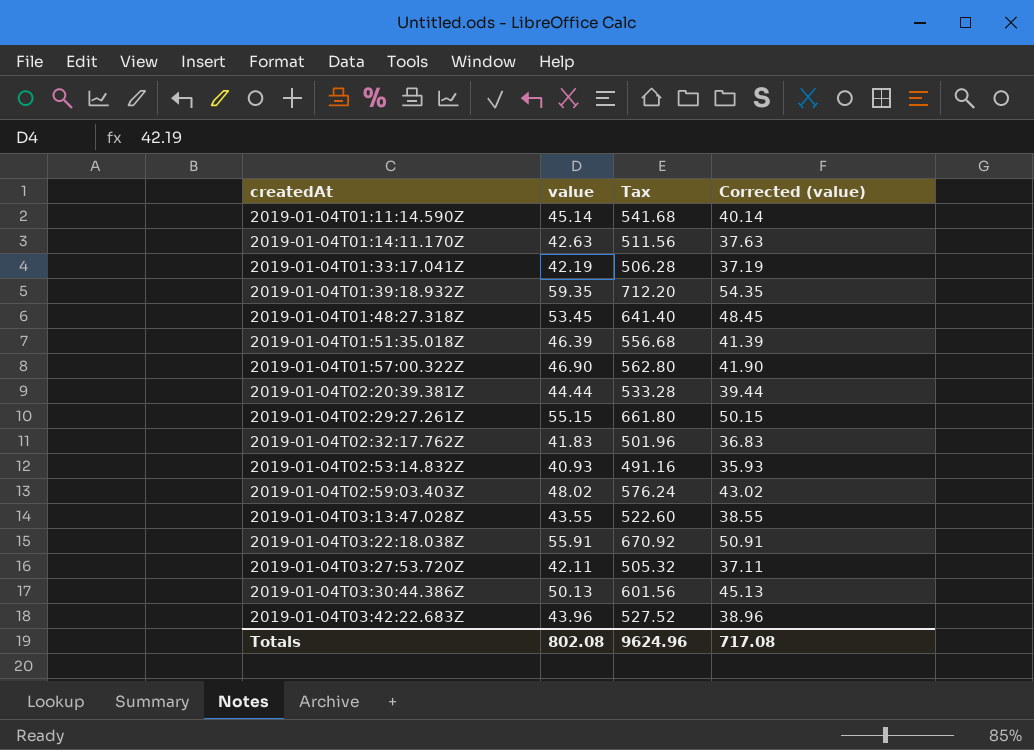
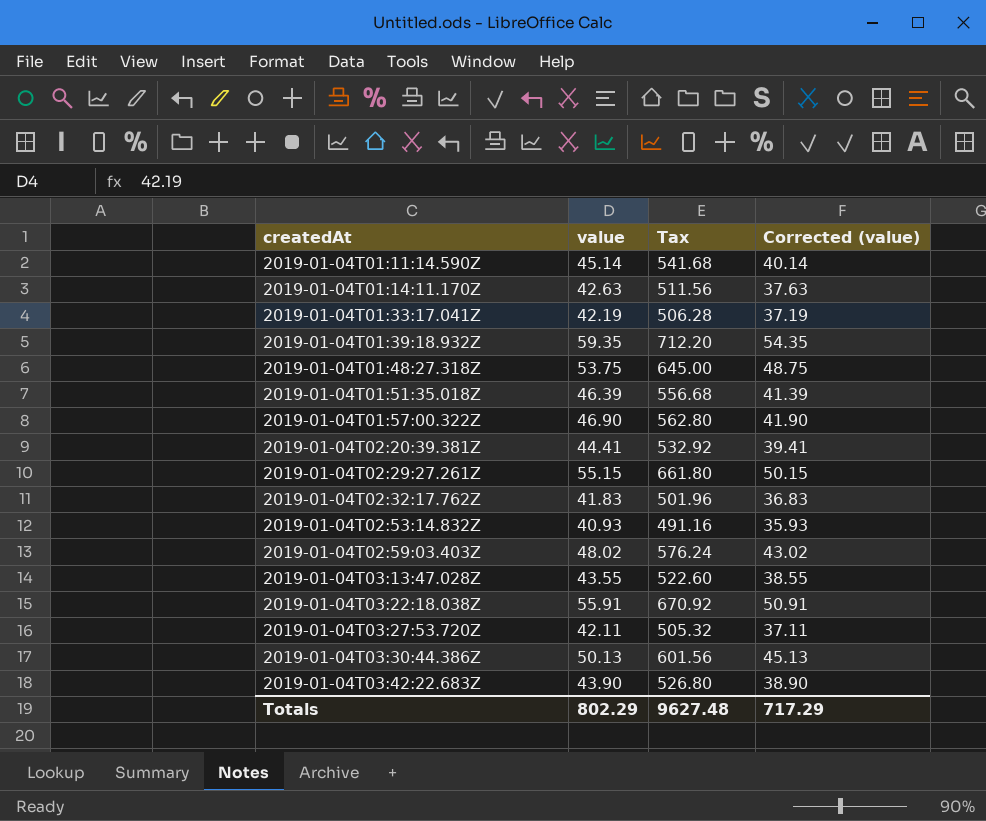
2019-01-04T01:48:27.318Z | value: 53.45 -> 53.75
2019-01-04T01:48:27.318Z | Tax: 641.40 -> 645.00
2019-01-04T01:48:27.318Z | Corrected (value): 48.45 -> 48.75
2019-01-04T02:20:39.381Z | value: 44.44 -> 44.41
2019-01-04T02:20:39.381Z | Tax: 533.28 -> 532.92
2019-01-04T02:20:39.381Z | Corrected (value): 39.44 -> 39.41
2019-01-04T03:42:22.683Z | value: 43.96 -> 43.90
2019-01-04T03:42:22.683Z | Tax: 527.52 -> 526.80
2019-01-04T03:42:22.683Z | Corrected (value): 38.96 -> 38.90
Totals | value: 802.08 -> 802.29
Totals | Tax: 9624.96 -> 9627.48
Totals | Corrected (value): 717.08 -> 717.29

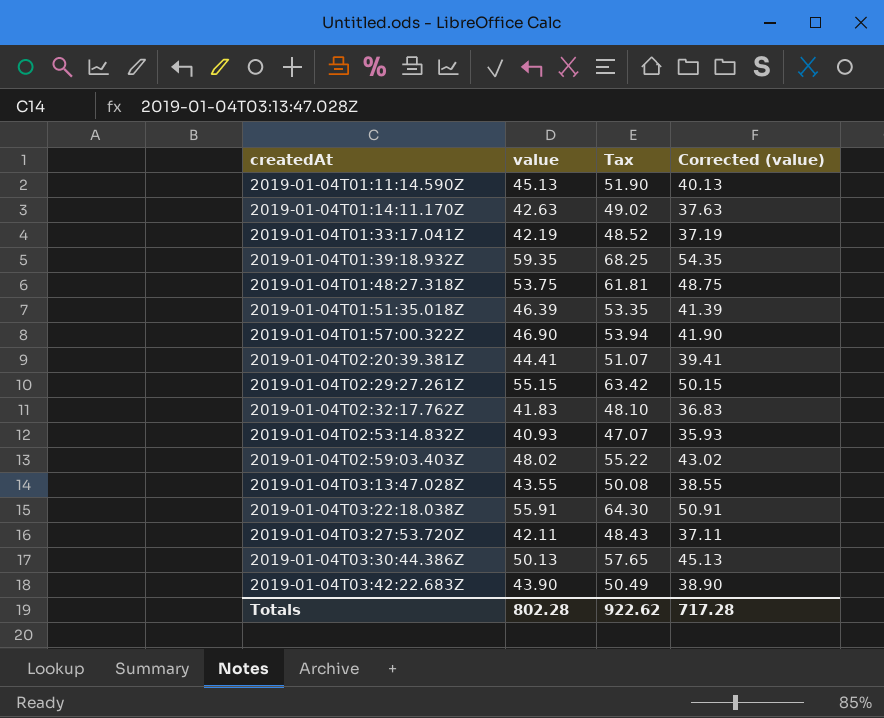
column Tax | formula: [value] * 12 -> [value] * 1.15
2019-01-04T01:11:14.590Z | value: 45.14 -> 45.13
2019-01-04T01:11:14.590Z | Corrected (value): 40.14 -> 40.13
Totals | value: 802.29 -> 802.28
Totals | Tax: 9627.48 -> 922.62
Totals | Corrected (value): 717.29 -> 717.28

